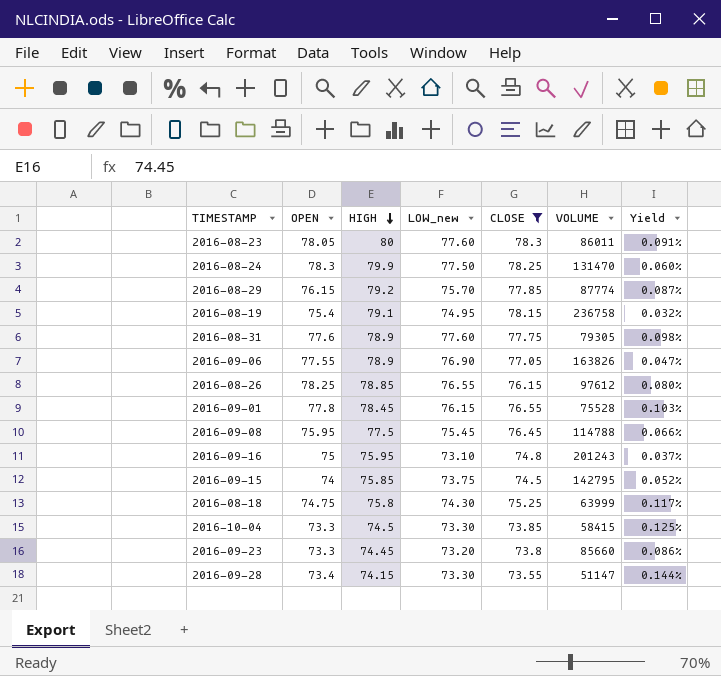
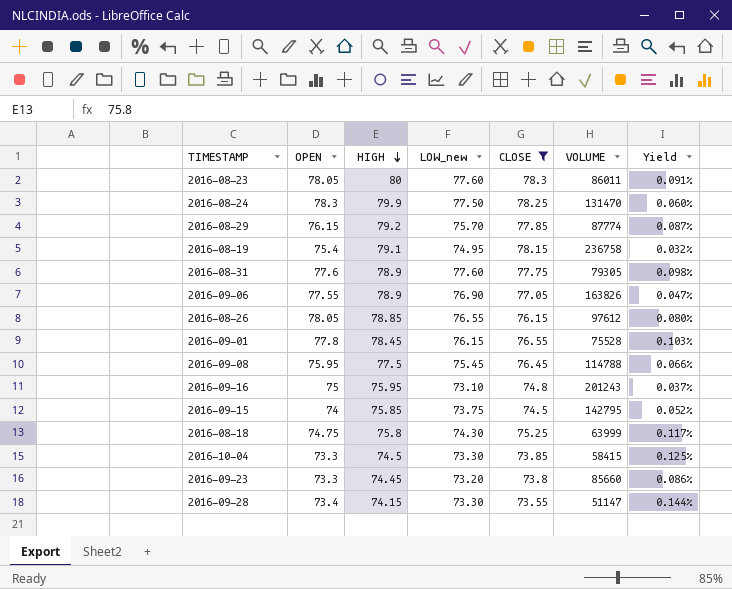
2016-08-26 | OPEN: 78.25 -> 78.05

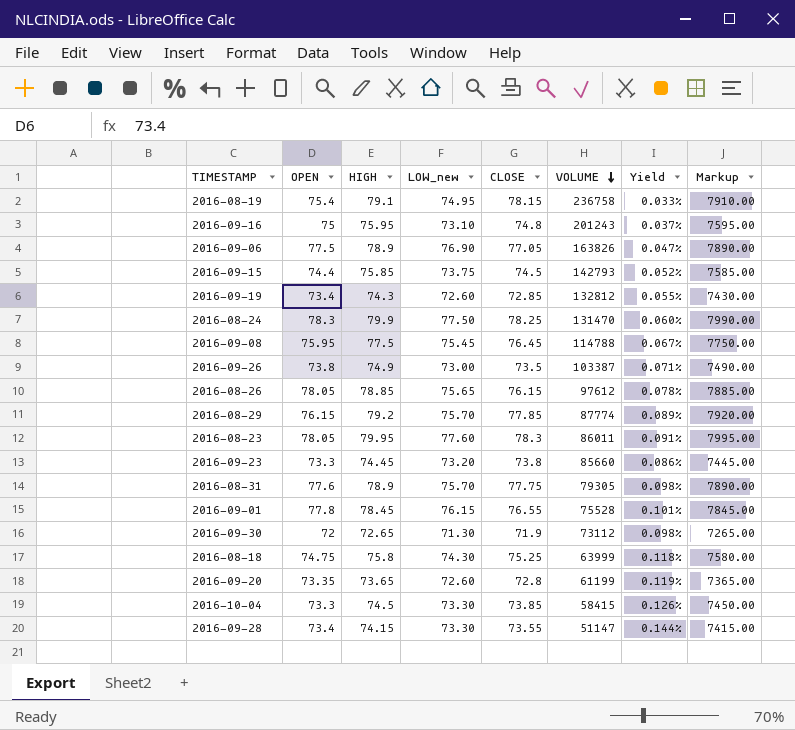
filter: CLOSE >= 73.55 -> none
row order: HIGH descending -> VOLUME descending
column Yield | formula: [OPEN] / [VOLUME] -> [CLOSE] / [VOLUME]
column Markup | formula: none -> [HIGH] * 100
2016-09-06 | OPEN: 77.55 -> 77.5
2016-09-15 | OPEN: 74 -> 74.4
2016-09-15 | VOLUME: 142795 -> 142793
2016-08-26 | LOW_new: 76.55 -> 75.65
2016-08-23 | HIGH: 80 -> 79.95
2016-08-31 | LOW_new: 77.60 -> 75.70

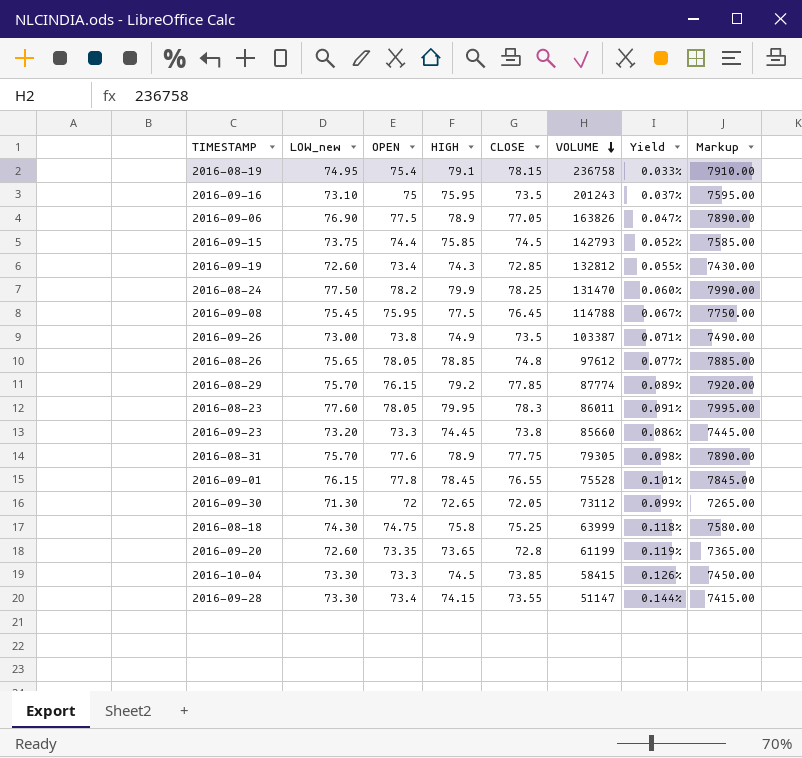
column LOW_new | position: 4 -> 2
2016-09-16 | CLOSE: 74.8 -> 73.5
2016-08-24 | OPEN: 78.3 -> 78.2
2016-08-26 | CLOSE: 76.15 -> 74.8
2016-08-26 | Yield: 0.078% -> 0.077%
2016-09-30 | CLOSE: 71.9 -> 72.05
2016-09-30 | Yield: 0.098% -> 0.099%

